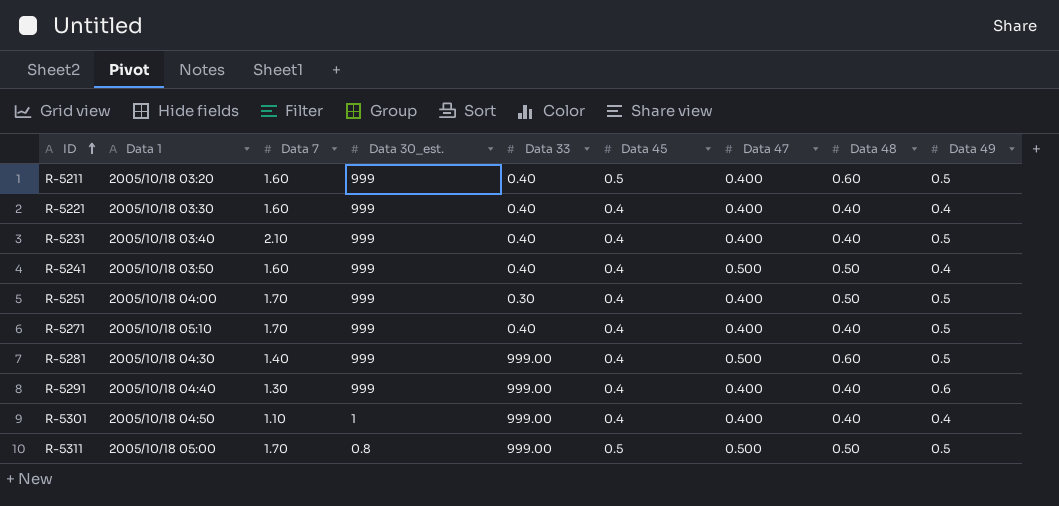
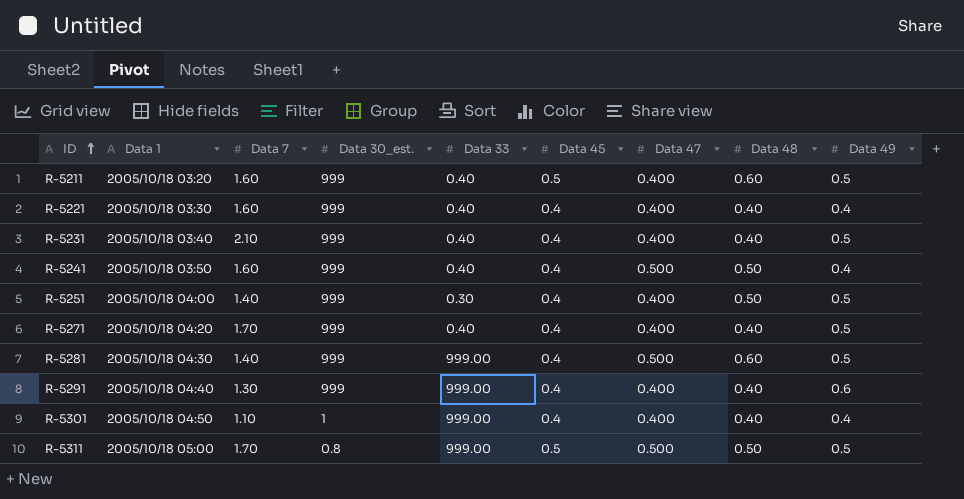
R-5251 | Data 7: 1.70 -> 1.40
R-5271 | Data 1: 2005/10/18 05:10 -> 2005/10/18 04:20

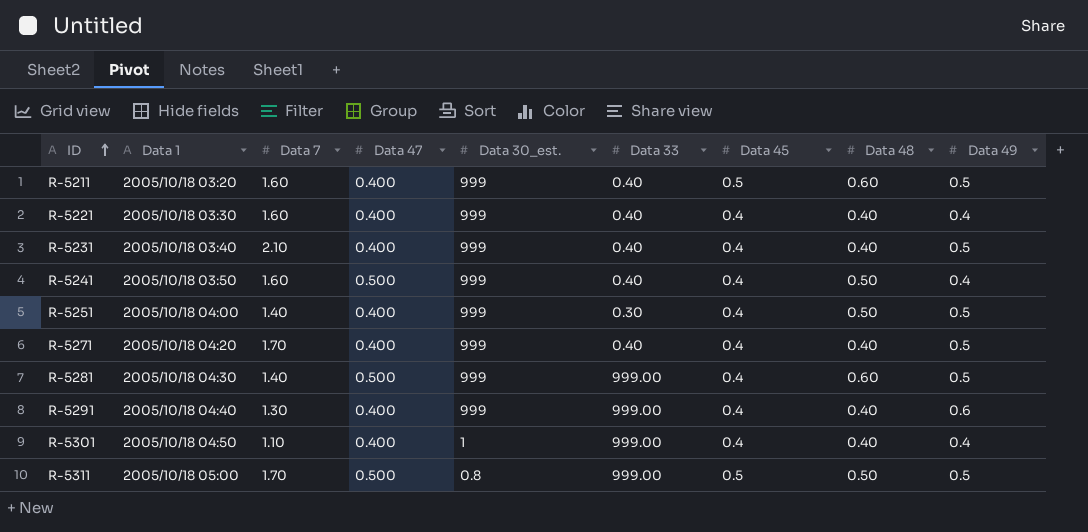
column Data 47 | position: 7 -> 4

